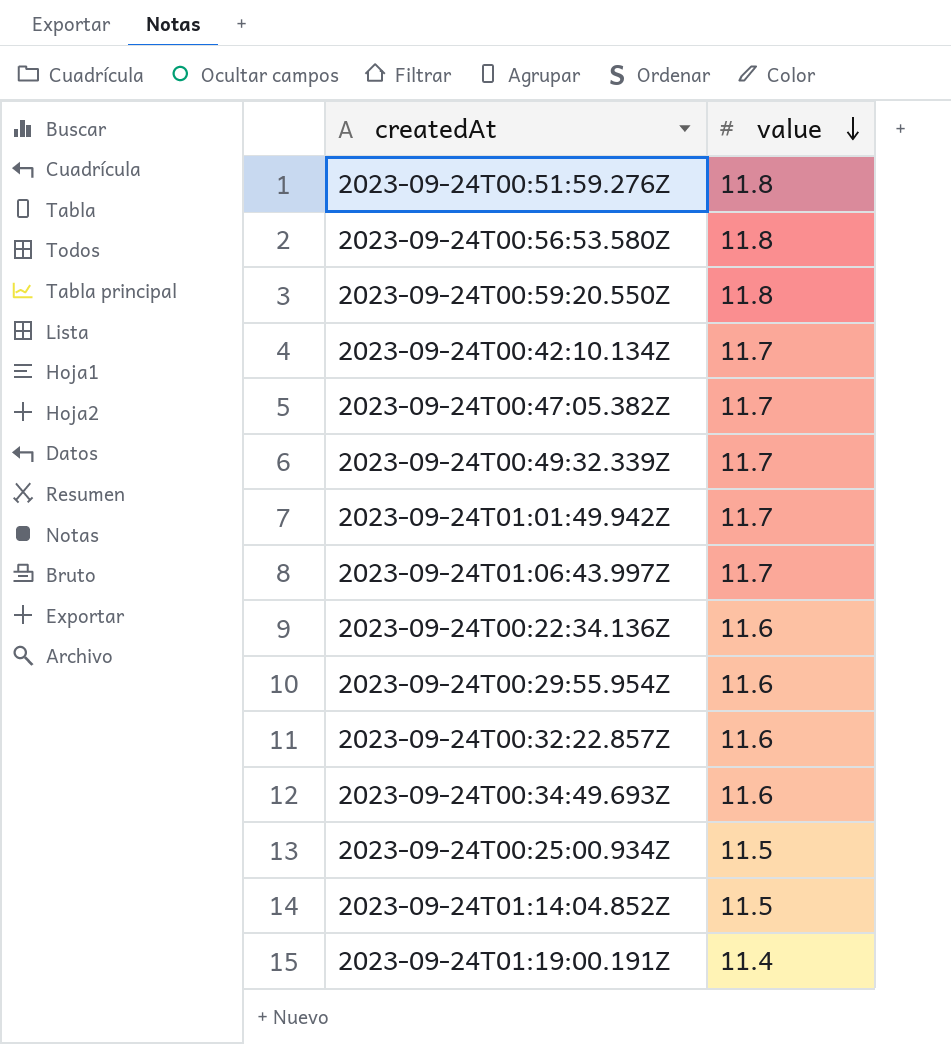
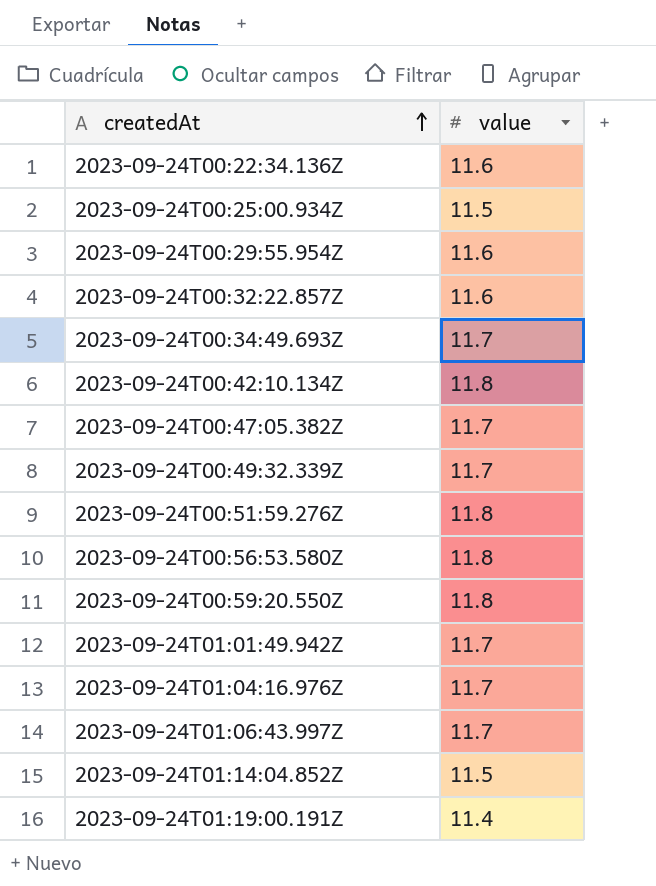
row order: value descending -> createdAt ascending
2023-09-24T00:34:49.693Z | value: 11.6 -> 11.7
2023-09-24T00:42:10.134Z | value: 11.7 -> 11.8
row 2023-09-24T01:04:16.976Z: none -> 11.7

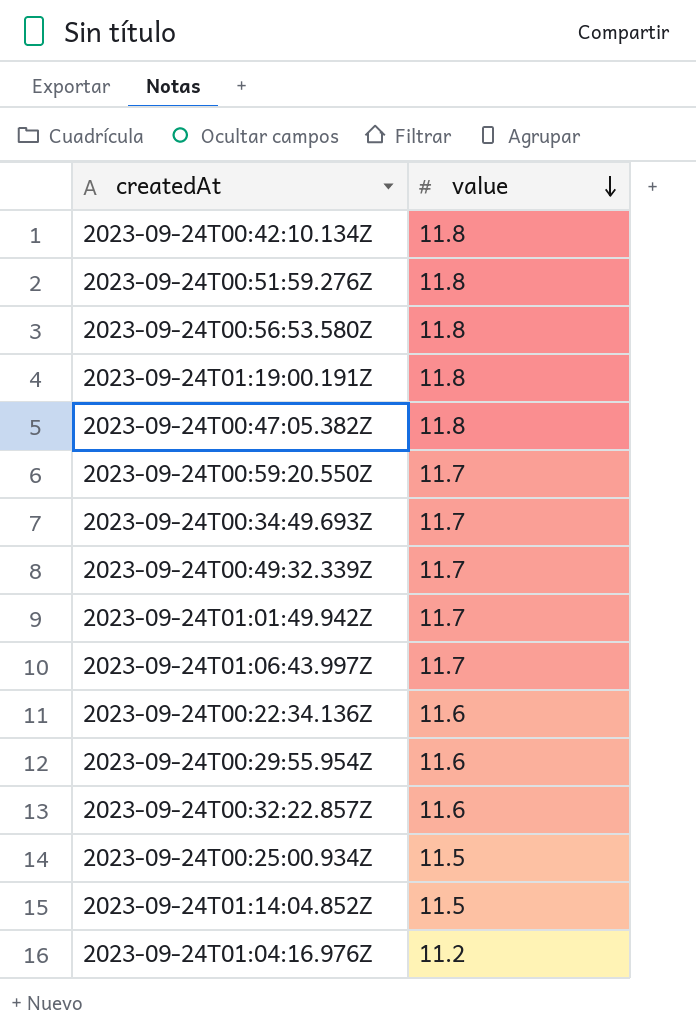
row order: createdAt ascending -> value descending
2023-09-24T01:19:00.191Z | value: 11.4 -> 11.8
2023-09-24T00:47:05.382Z | value: 11.7 -> 11.8
2023-09-24T00:59:20.550Z | value: 11.8 -> 11.7
2023-09-24T01:04:16.976Z | value: 11.7 -> 11.2

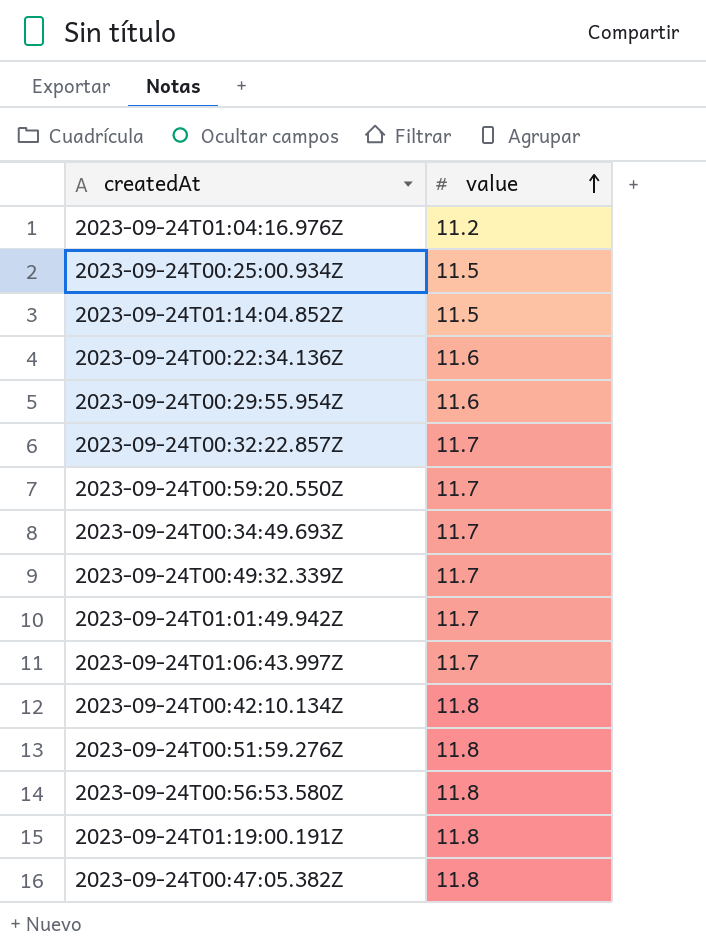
row order: value descending -> value ascending
2023-09-24T00:32:22.857Z | value: 11.6 -> 11.7

